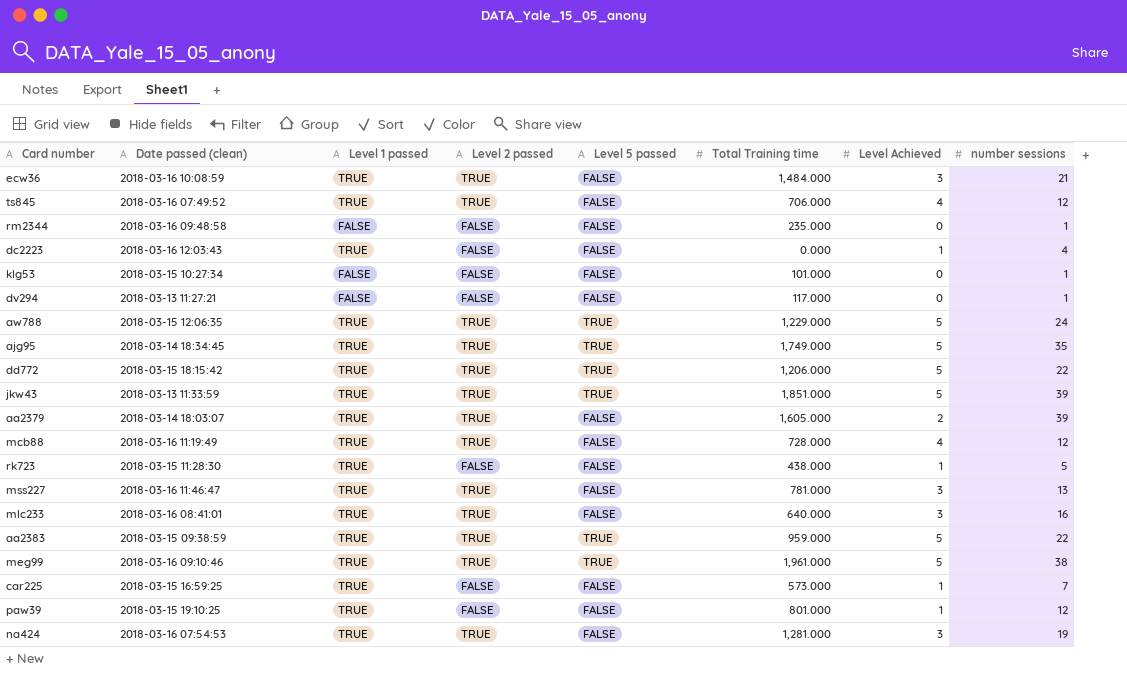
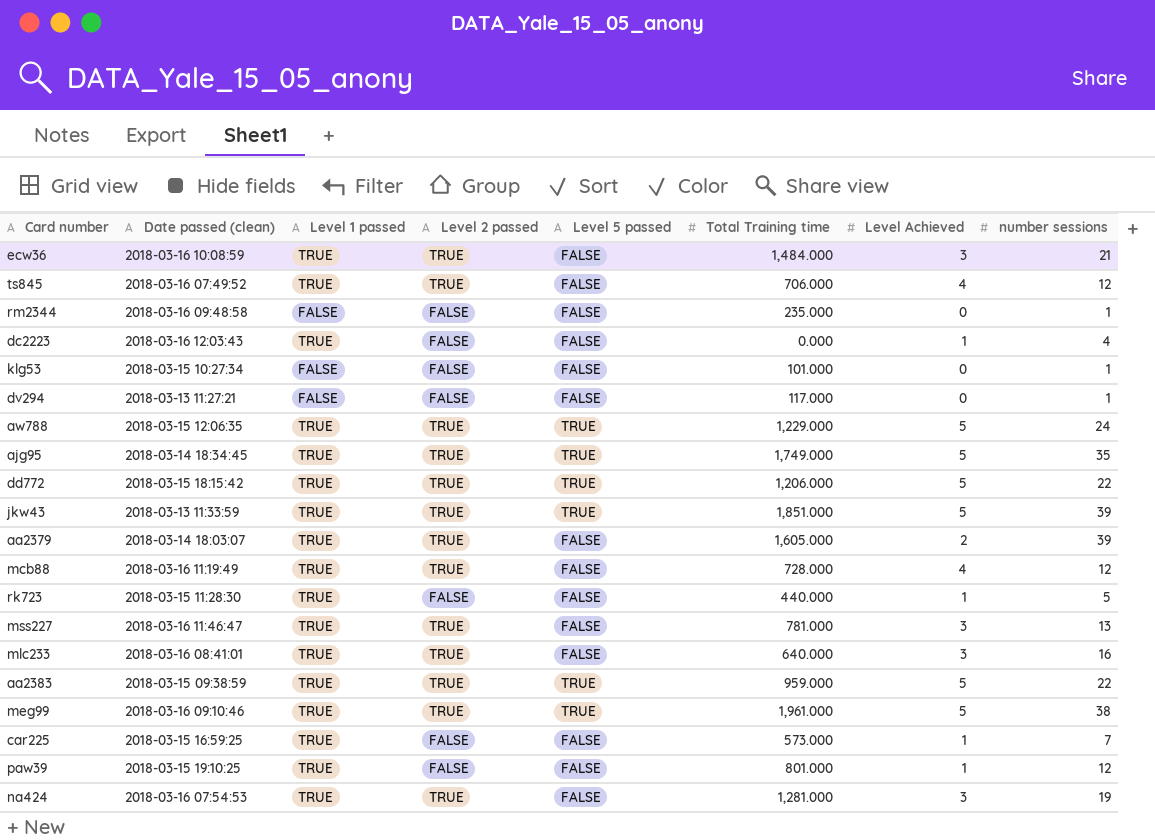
rk723 | Total Training time: 438.000 -> 440.000

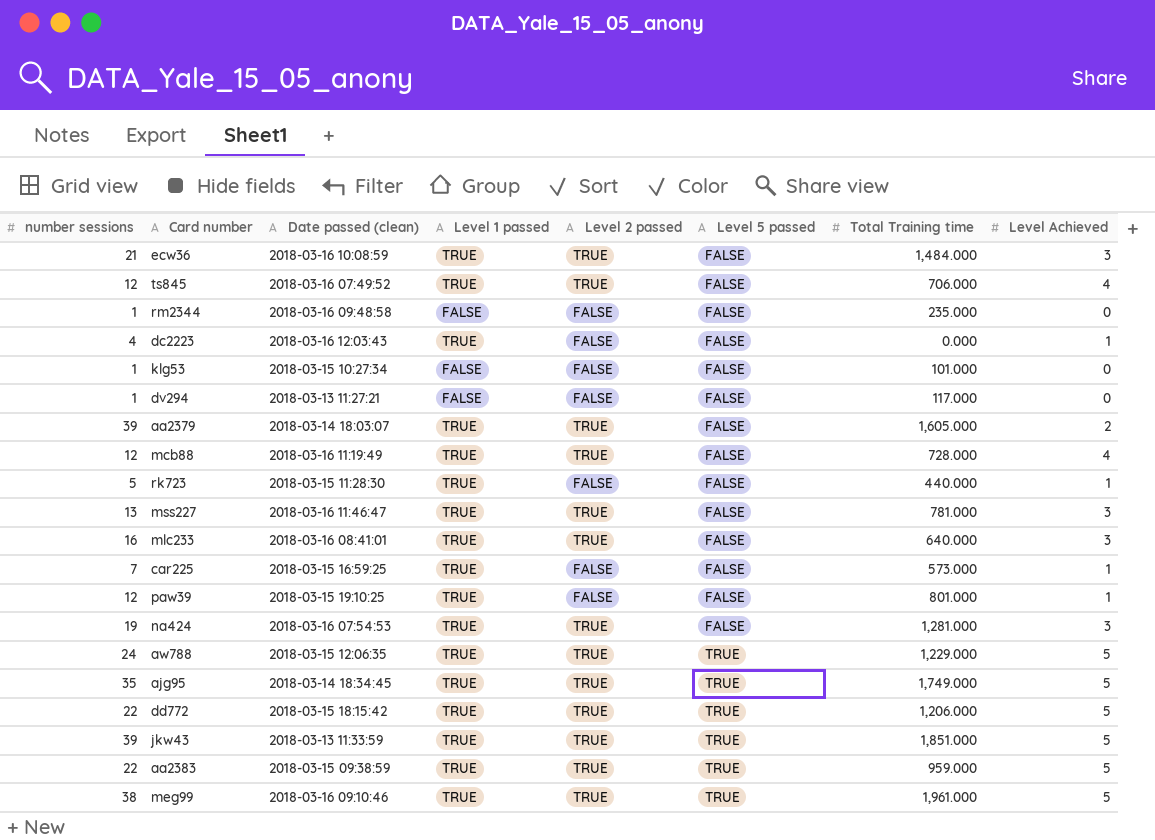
row order: none -> Level 5 passed ascending
column number sessions | position: 8 -> 1

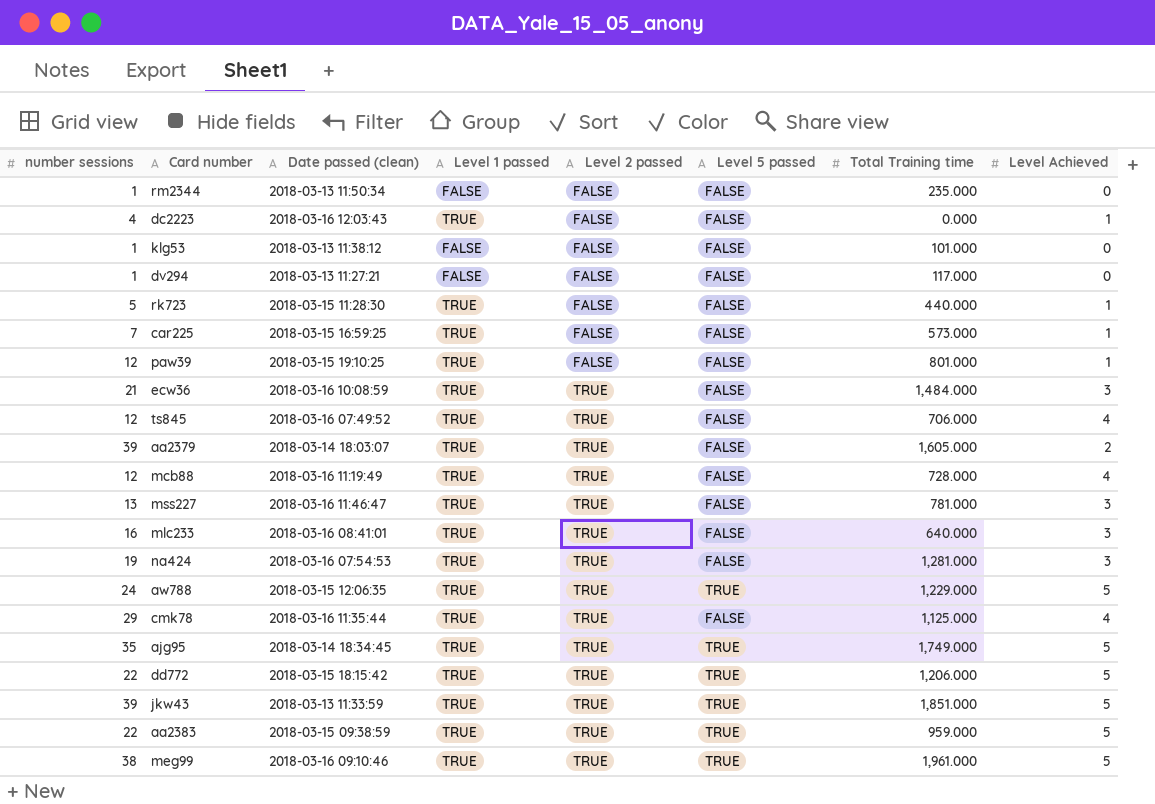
row order: Level 5 passed ascending -> Level 2 passed ascending
rm2344 | Date passed (clean): 2018-03-16 09:48:58 -> 2018-03-13 11:50:34
klg53 | Date passed (clean): 2018-03-15 10:27:34 -> 2018-03-13 11:38:12
row cmk78: none -> 29 | 2018-03-16 11:35:44 | TRUE | TRUE | FALSE | 1,125.000 | 4

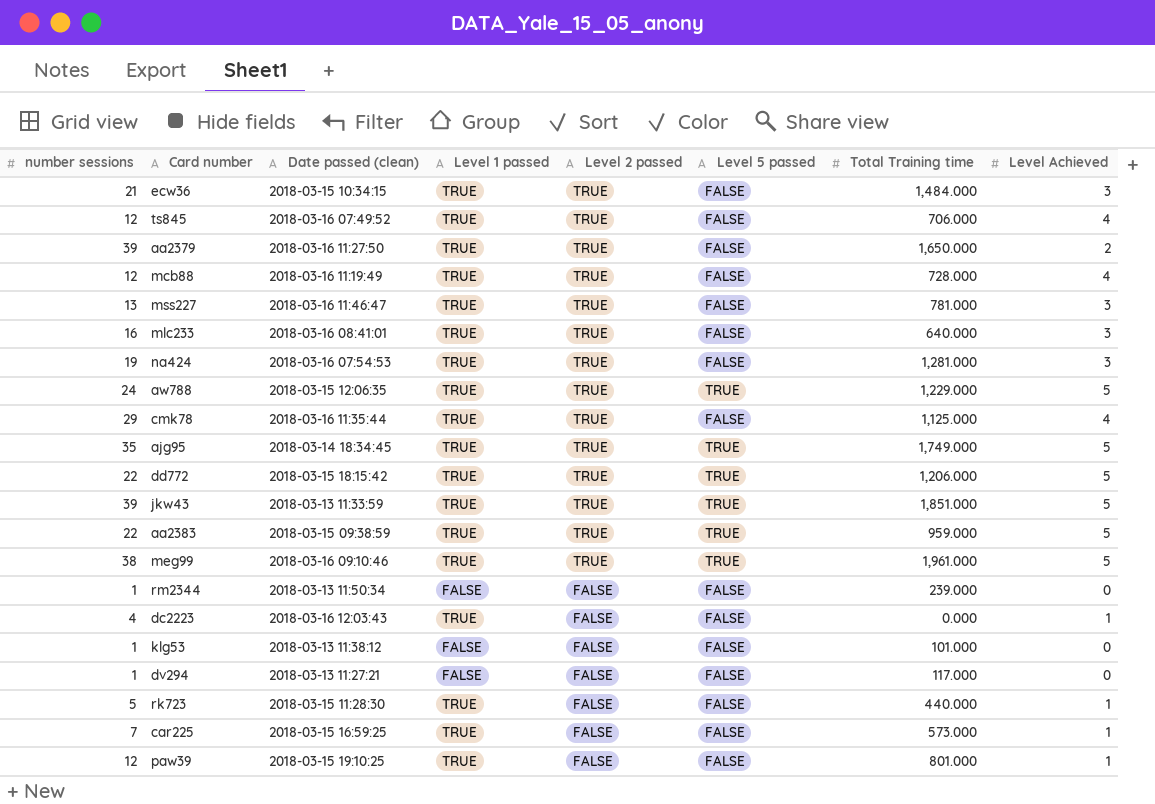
row order: Level 2 passed ascending -> Level 2 passed descending
ecw36 | Date passed (clean): 2018-03-16 10:08:59 -> 2018-03-15 10:34:15
aa2379 | Date passed (clean): 2018-03-14 18:03:07 -> 2018-03-16 11:27:50
aa2379 | Total Training time: 1,605.000 -> 1,650.000
rm2344 | Total Training time: 235.000 -> 239.000

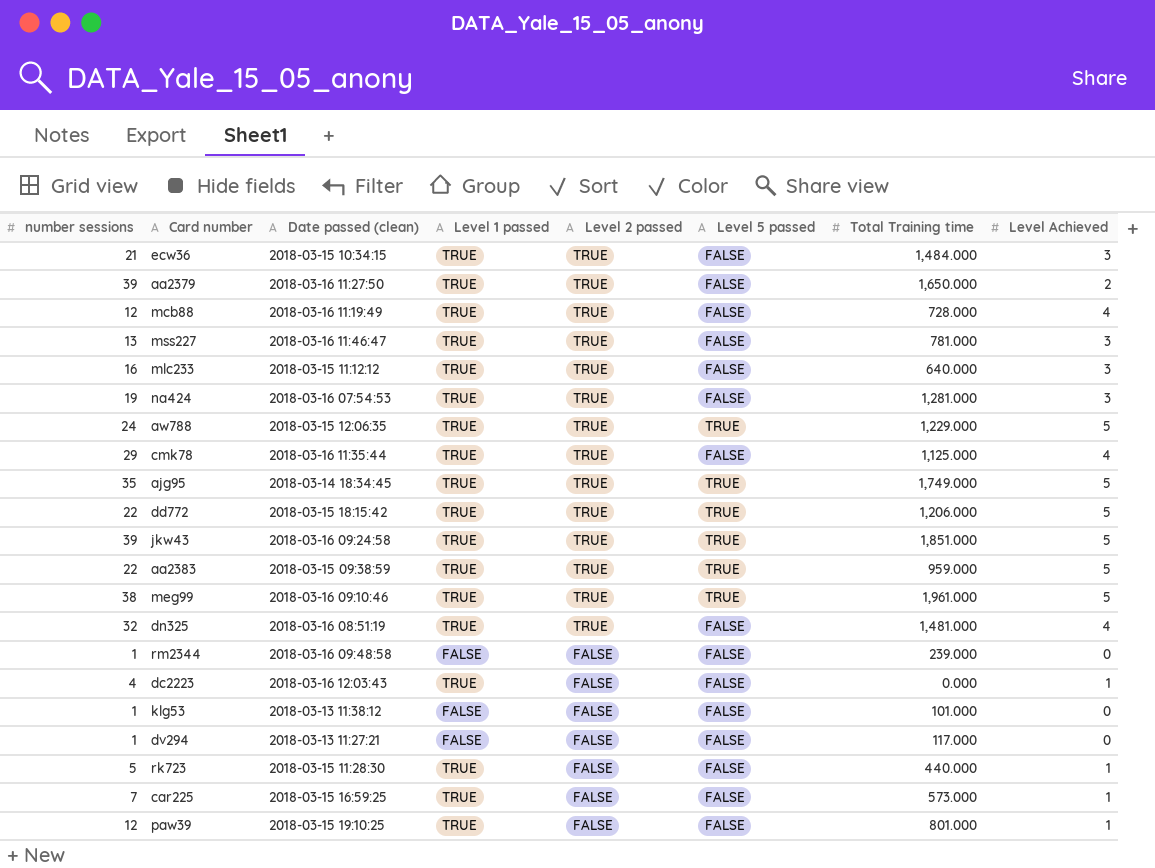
row ts845: 12 | 2018-03-16 07:49:52 | TRUE | TRUE | FALSE | 706.000 | 4 -> none
mlc233 | Date passed (clean): 2018-03-16 08:41:01 -> 2018-03-15 11:12:12
jkw43 | Date passed (clean): 2018-03-13 11:33:59 -> 2018-03-16 09:24:58
row dn325: none -> 32 | 2018-03-16 08:51:19 | TRUE | TRUE | FALSE | 1,481.000 | 4
rm2344 | Date passed (clean): 2018-03-13 11:50:34 -> 2018-03-16 09:48:58

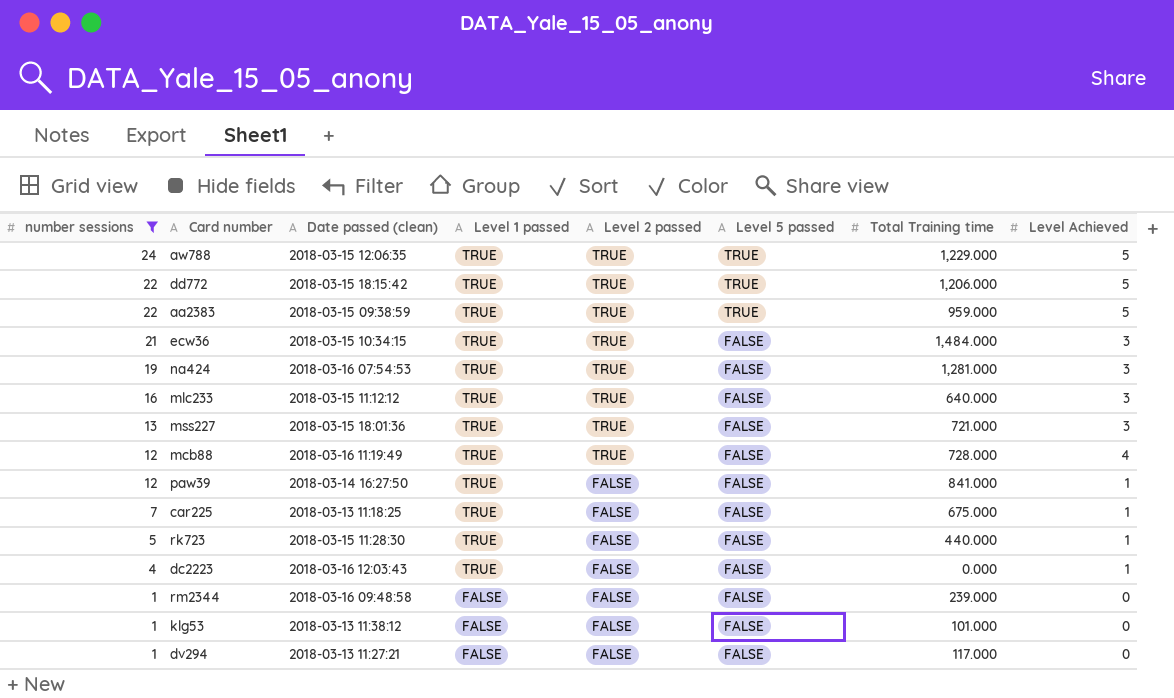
filter: none -> number sessions <= 24
row order: Level 2 passed descending -> number sessions descending
mss227 | Date passed (clean): 2018-03-16 11:46:47 -> 2018-03-15 18:01:36
mss227 | Total Training time: 781.000 -> 721.000
paw39 | Date passed (clean): 2018-03-15 19:10:25 -> 2018-03-14 16:27:50
paw39 | Total Training time: 801.000 -> 841.000
car225 | Date passed (clean): 2018-03-15 16:59:25 -> 2018-03-13 11:18:25
car225 | Total Training time: 573.000 -> 675.000

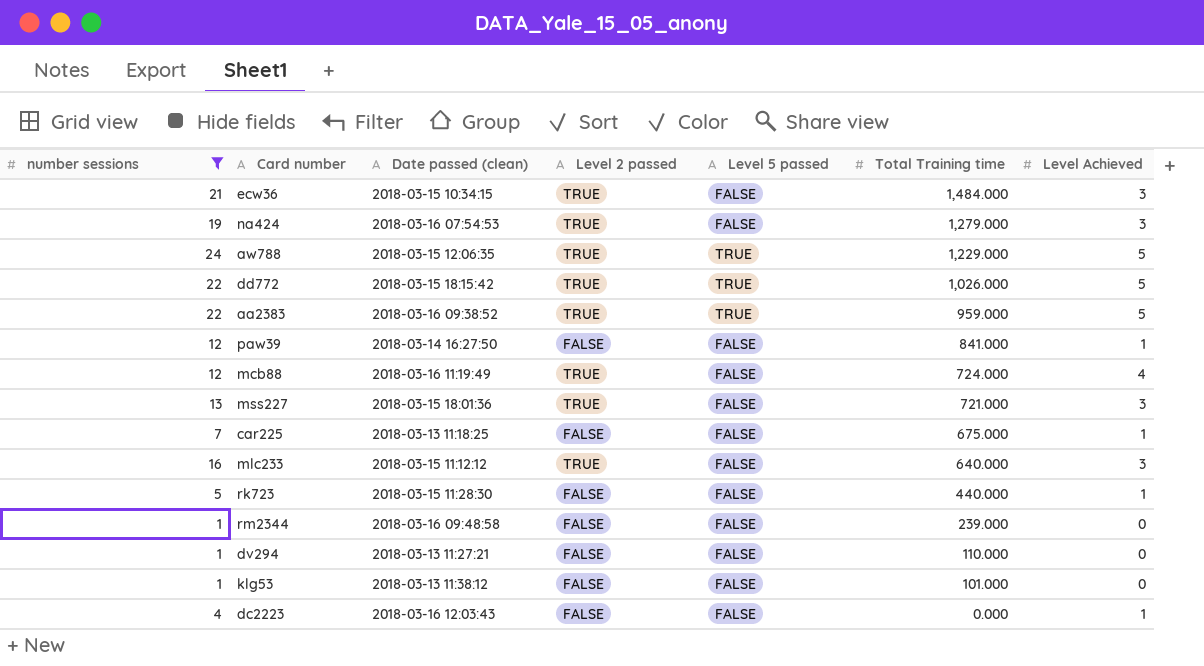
row order: number sessions descending -> Total Training time descending
column Level 1 passed | position: 4 -> none
na424 | Total Training time: 1,281.000 -> 1,279.000
dd772 | Total Training time: 1,206.000 -> 1,026.000
aa2383 | Date passed (clean): 2018-03-15 09:38:59 -> 2018-03-16 09:38:52
mcb88 | Total Training time: 728.000 -> 724.000
dv294 | Total Training time: 117.000 -> 110.000

